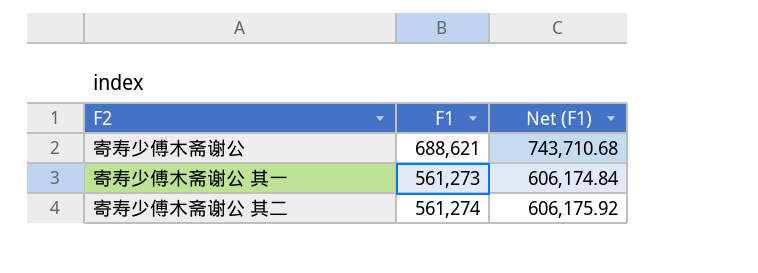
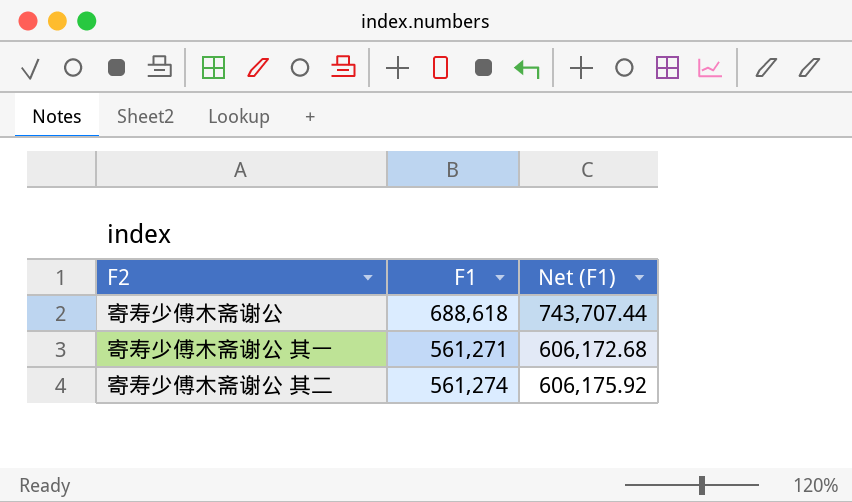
寄寿少傅木斋谢公 | F1: 688,621 -> 688,618
寄寿少傅木斋谢公 | Net (F1): 743,710.68 -> 743,707.44
寄寿少傅木斋谢公 其一 | F1: 561,273 -> 561,271
寄寿少傅木斋谢公 其一 | Net (F1): 606,174.84 -> 606,172.68

